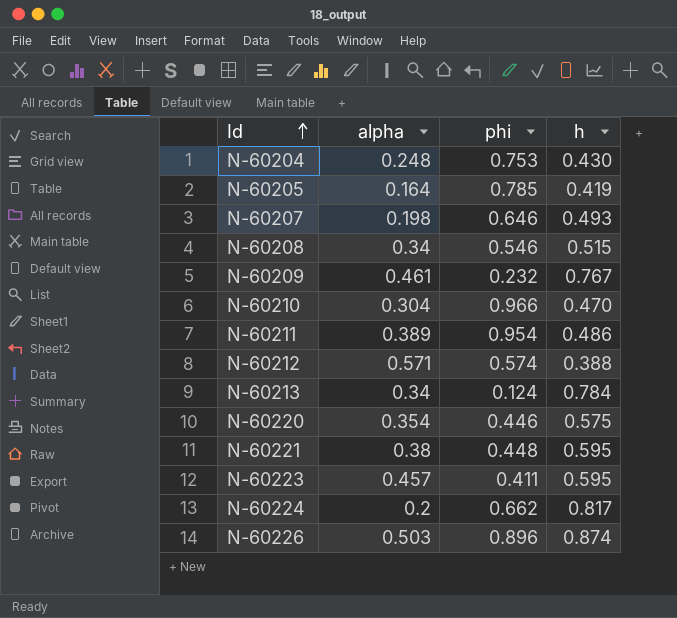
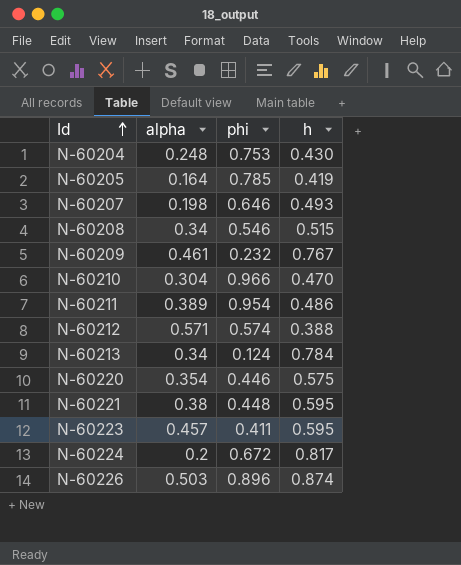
N-60224 | phi: 0.662 -> 0.672

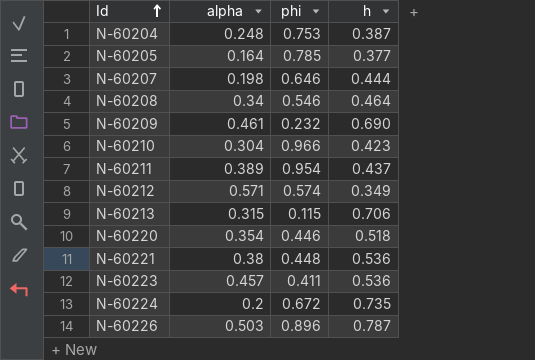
N-60204 | h: 0.430 -> 0.387
N-60205 | h: 0.419 -> 0.377
N-60207 | h: 0.493 -> 0.444
N-60208 | h: 0.515 -> 0.464
N-60209 | h: 0.767 -> 0.690
N-60210 | h: 0.470 -> 0.423
N-60211 | h: 0.486 -> 0.437
N-60212 | h: 0.388 -> 0.349
N-60213 | alpha: 0.34 -> 0.315
N-60213 | phi: 0.124 -> 0.115
N-60213 | h: 0.784 -> 0.706
N-60220 | h: 0.575 -> 0.518
N-60221 | h: 0.595 -> 0.536
N-60223 | h: 0.595 -> 0.536
N-60224 | h: 0.817 -> 0.735
N-60226 | h: 0.874 -> 0.787

